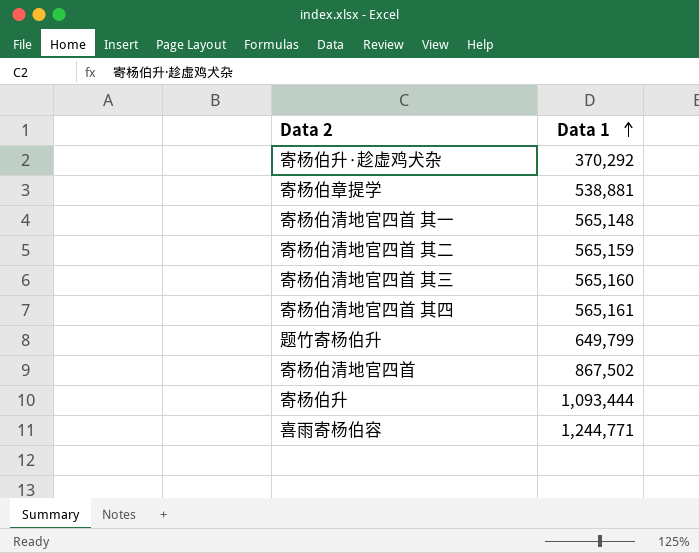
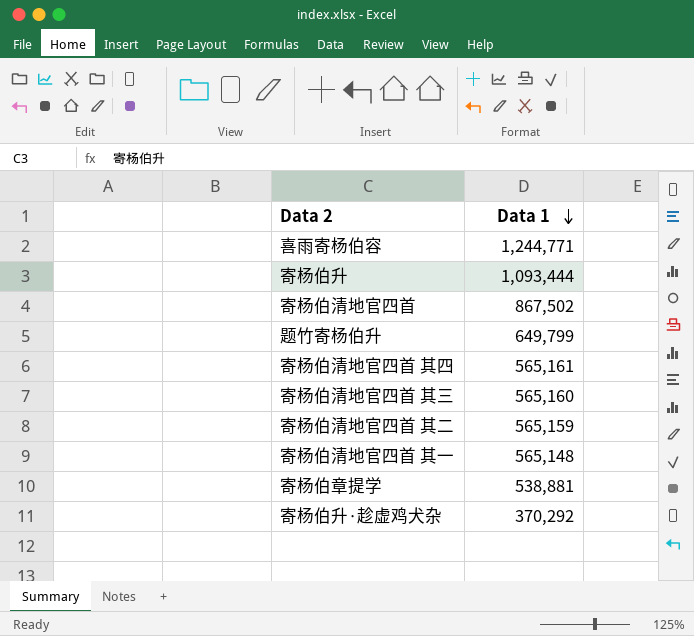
row order: Data 1 ascending -> Data 1 descending

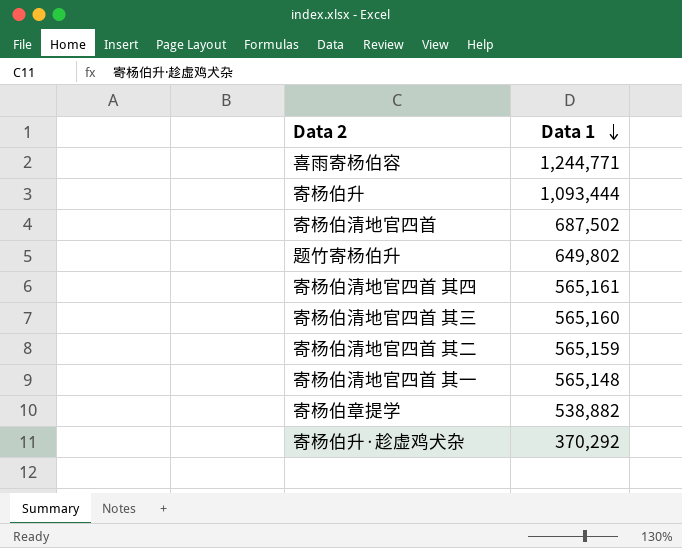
寄杨伯清地官四首 | Data 1: 867,502 -> 687,502
题竹寄杨伯升 | Data 1: 649,799 -> 649,802
寄杨伯章提学 | Data 1: 538,881 -> 538,882

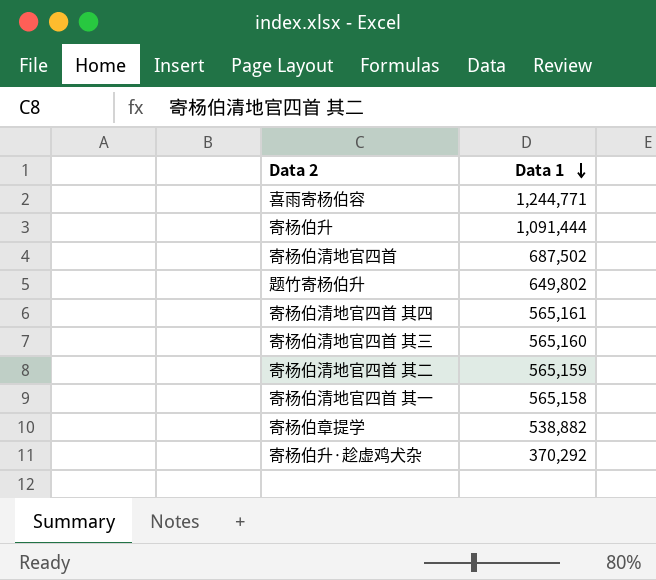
寄杨伯升 | Data 1: 1,093,444 -> 1,091,444
寄杨伯清地官四首 其一 | Data 1: 565,148 -> 565,158

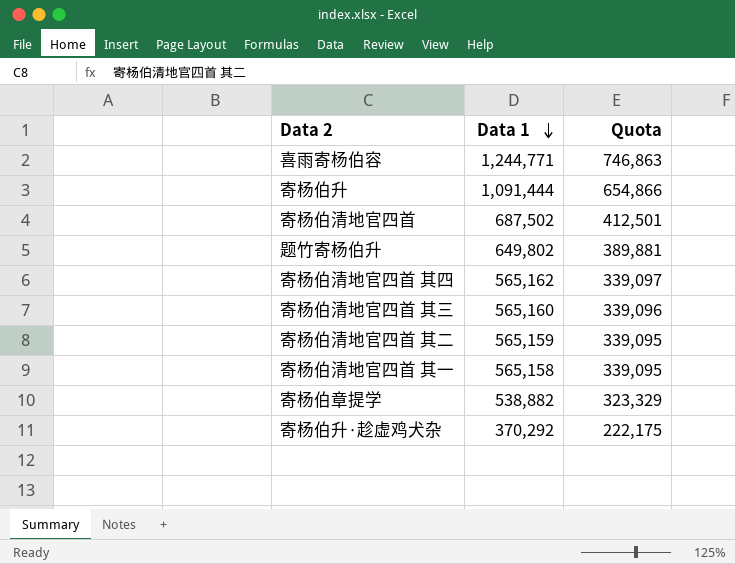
column Quota | formula: none -> [Data 1] * 0.6
寄杨伯清地官四首 其四 | Data 1: 565,161 -> 565,162

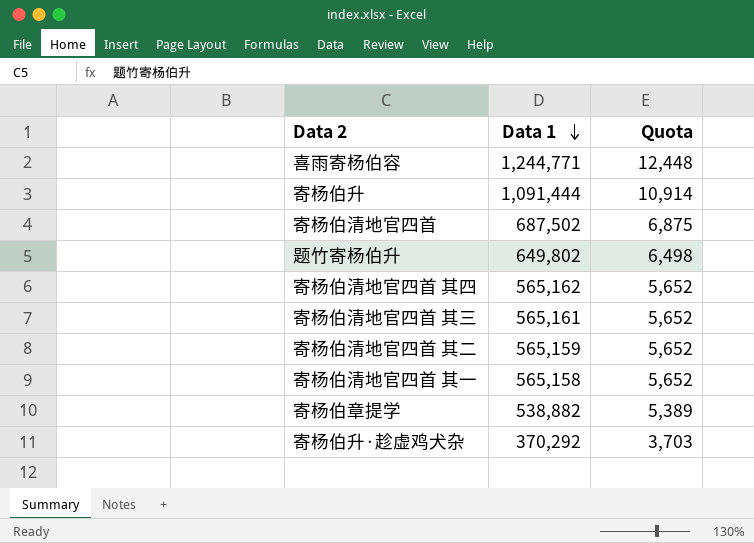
column Quota | formula: [Data 1] * 0.6 -> [Data 1] * 0.01
寄杨伯清地官四首 其三 | Data 1: 565,160 -> 565,161

